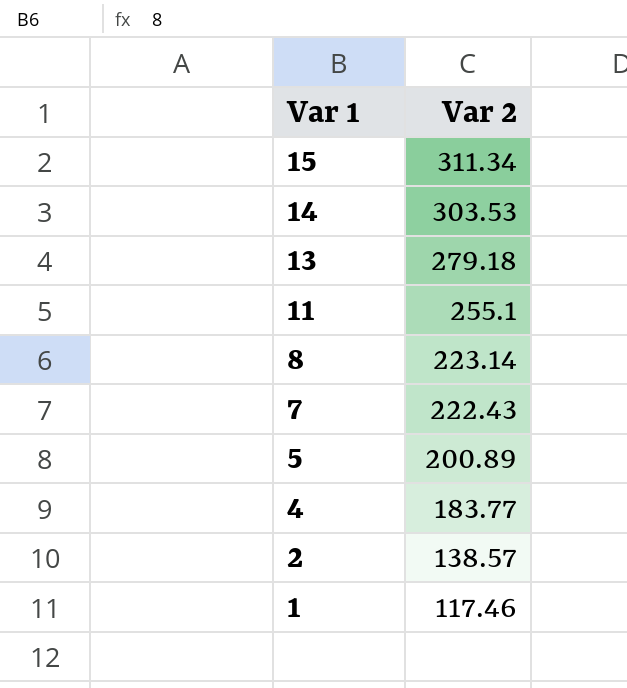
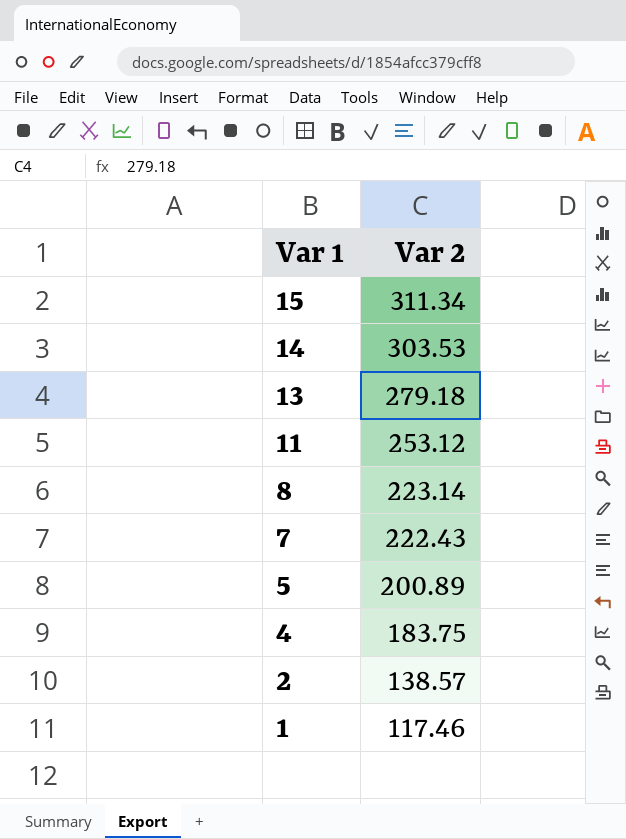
11 | Var 2: 255.1 -> 253.12
4 | Var 2: 183.77 -> 183.75

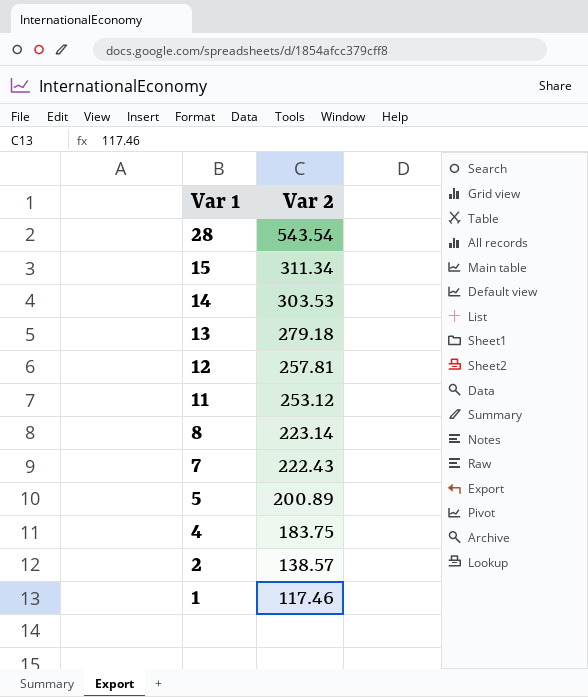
row 28: none -> 543.54
row 12: none -> 257.81

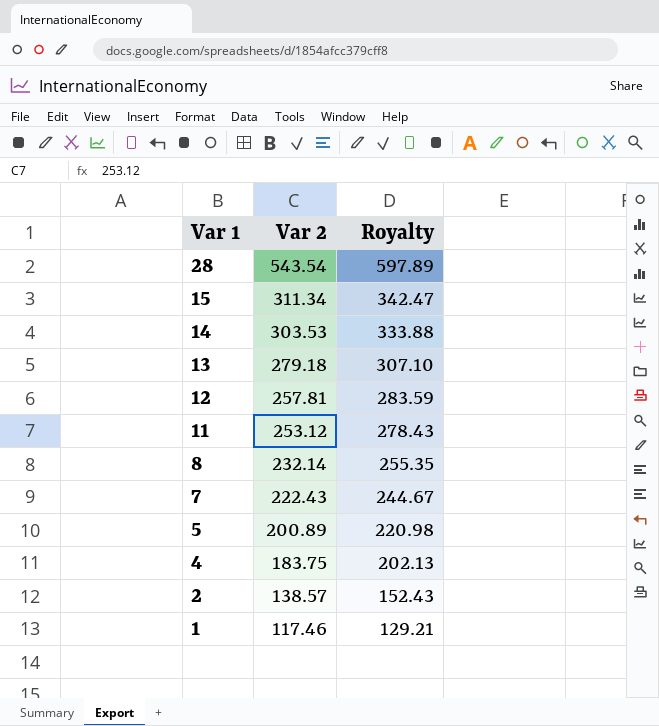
column Royalty | formula: none -> [Var 2] * 1.1
8 | Var 2: 223.14 -> 232.14

